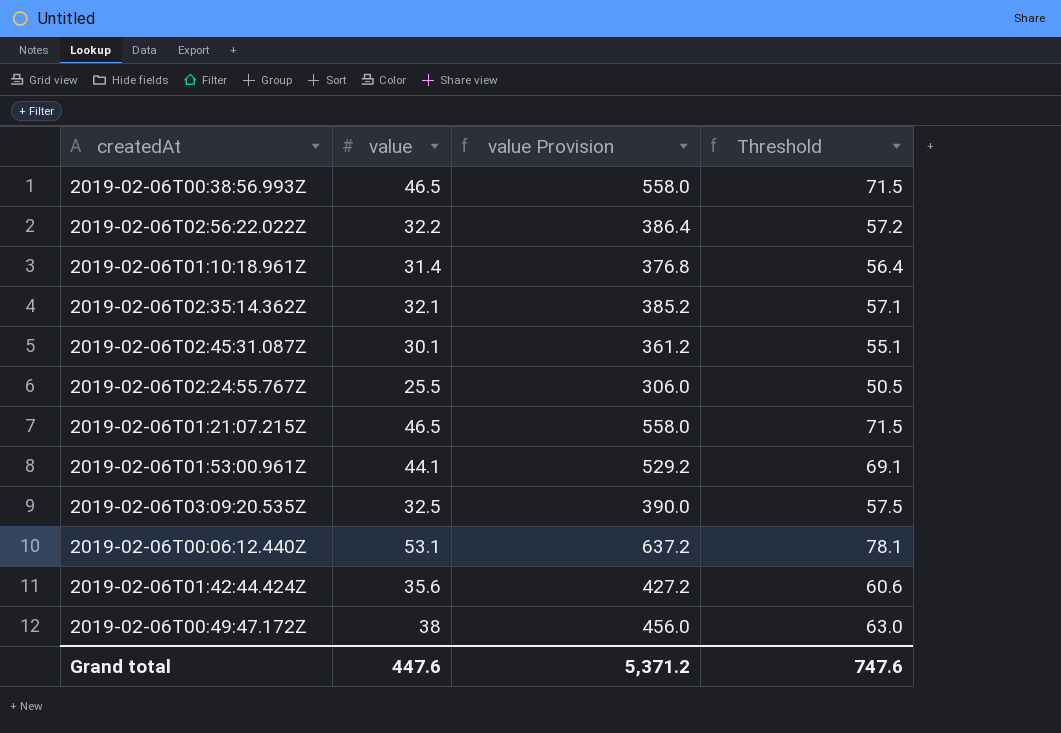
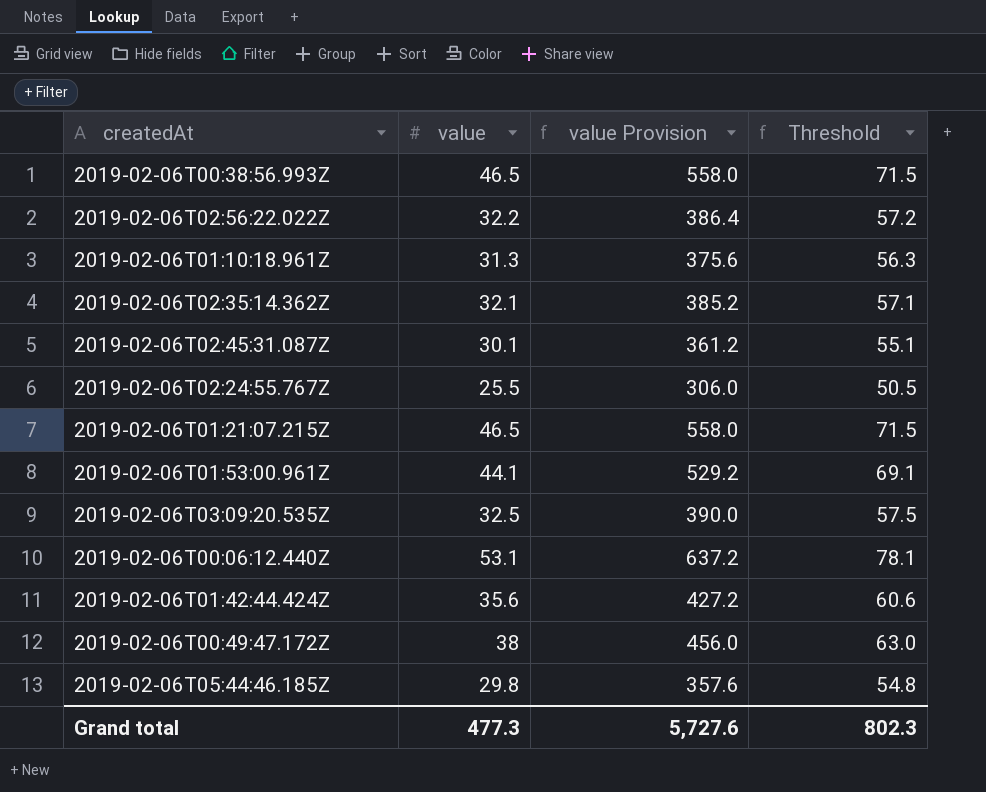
2019-02-06T01:10:18.961Z | value: 31.4 -> 31.3
2019-02-06T01:10:18.961Z | value Provision: 376.8 -> 375.6
2019-02-06T01:10:18.961Z | Threshold: 56.4 -> 56.3
row 2019-02-06T05:44:46.185Z: none -> 29.8 | 357.6 | 54.8
Grand total | value: 447.6 -> 477.3
Grand total | value Provision: 5,371.2 -> 5,727.6
Grand total | Threshold: 747.6 -> 802.3

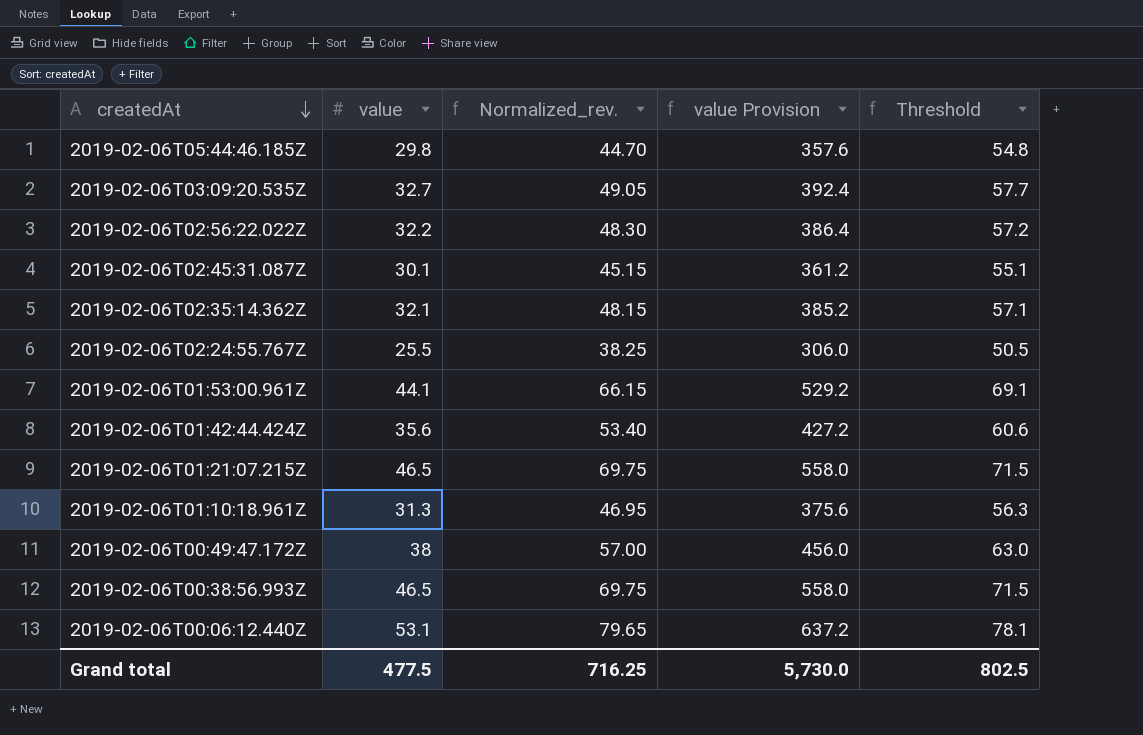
row order: none -> createdAt descending
column Normalized_rev. | formula: none -> [value] * 1.5
2019-02-06T03:09:20.535Z | value: 32.5 -> 32.7
2019-02-06T03:09:20.535Z | value Provision: 390.0 -> 392.4
2019-02-06T03:09:20.535Z | Threshold: 57.5 -> 57.7
Grand total | value: 477.3 -> 477.5
Grand total | value Provision: 5,727.6 -> 5,730.0
Grand total | Threshold: 802.3 -> 802.5

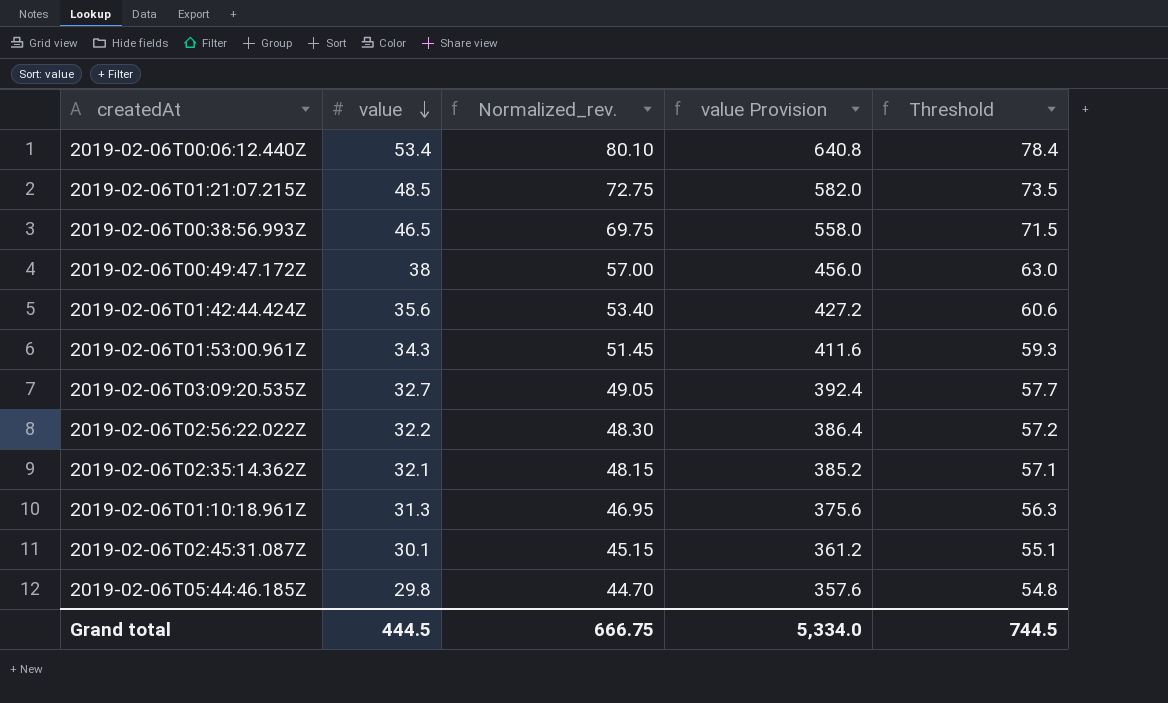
row order: createdAt descending -> value descending
row 2019-02-06T02:24:55.767Z: 25.5 | 38.25 | 306.0 | 50.5 -> none
2019-02-06T00:06:12.440Z | value: 53.1 -> 53.4
2019-02-06T00:06:12.440Z | Normalized_rev.: 79.65 -> 80.10
2019-02-06T00:06:12.440Z | value Provision: 637.2 -> 640.8
2019-02-06T00:06:12.440Z | Threshold: 78.1 -> 78.4
2019-02-06T01:21:07.215Z | value: 46.5 -> 48.5
2019-02-06T01:21:07.215Z | Normalized_rev.: 69.75 -> 72.75
2019-02-06T01:21:07.215Z | value Provision: 558.0 -> 582.0
2019-02-06T01:21:07.215Z | Threshold: 71.5 -> 73.5
2019-02-06T01:53:00.961Z | value: 44.1 -> 34.3
2019-02-06T01:53:00.961Z | Normalized_rev.: 66.15 -> 51.45
2019-02-06T01:53:00.961Z | value Provision: 529.2 -> 411.6
2019-02-06T01:53:00.961Z | Threshold: 69.1 -> 59.3
Grand total | value: 477.5 -> 444.5
Grand total | Normalized_rev.: 716.25 -> 666.75
Grand total | value Provision: 5,730.0 -> 5,334.0
Grand total | Threshold: 802.5 -> 744.5

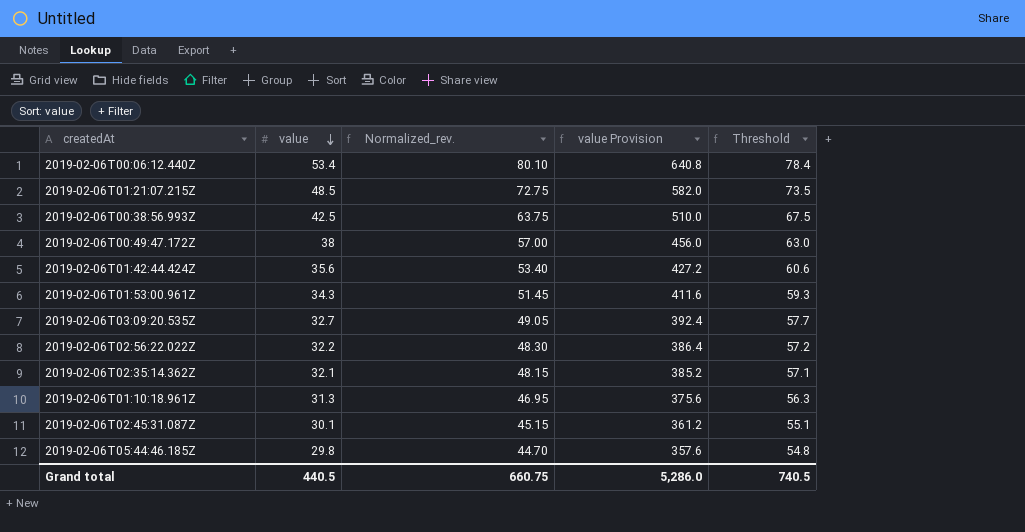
2019-02-06T00:38:56.993Z | value: 46.5 -> 42.5
2019-02-06T00:38:56.993Z | Normalized_rev.: 69.75 -> 63.75
2019-02-06T00:38:56.993Z | value Provision: 558.0 -> 510.0
2019-02-06T00:38:56.993Z | Threshold: 71.5 -> 67.5
Grand total | value: 444.5 -> 440.5
Grand total | Normalized_rev.: 666.75 -> 660.75
Grand total | value Provision: 5,334.0 -> 5,286.0
Grand total | Threshold: 744.5 -> 740.5

